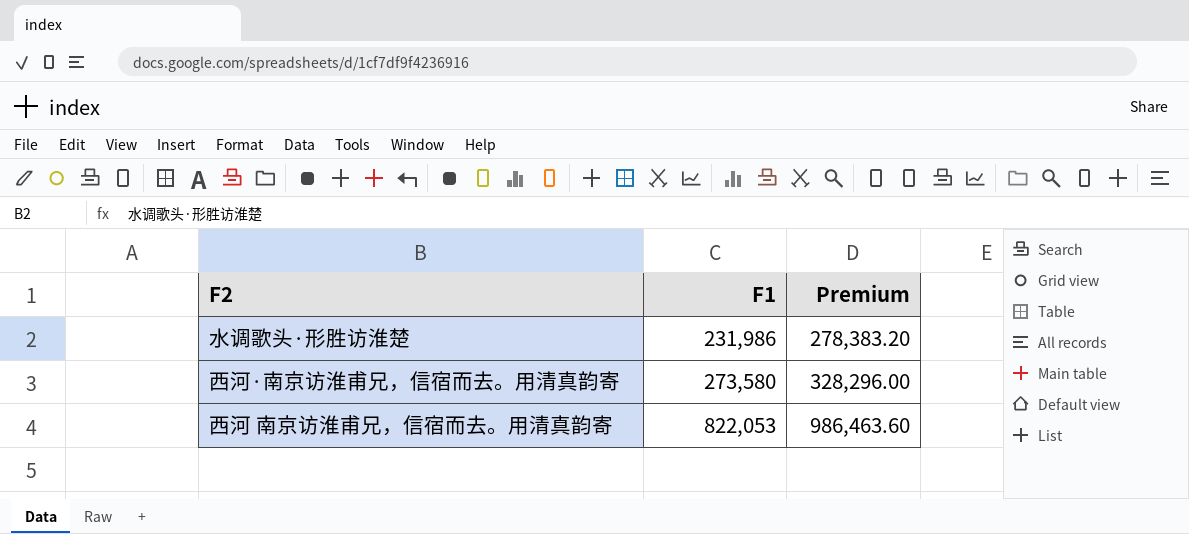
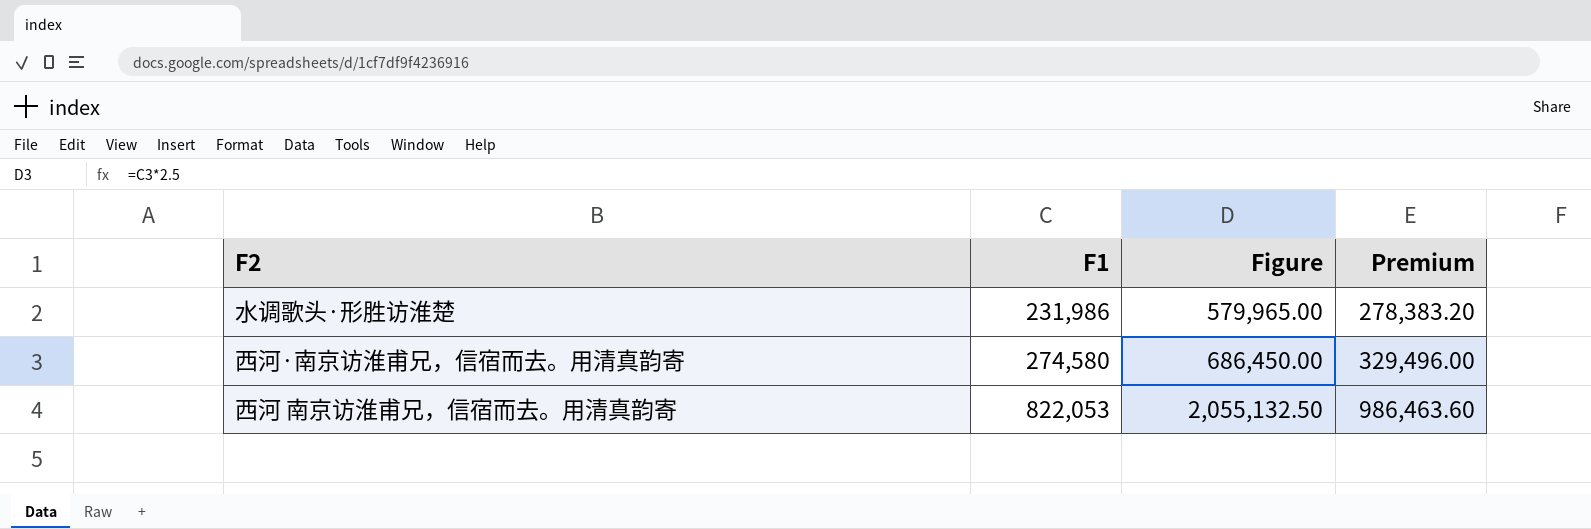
column Figure | formula: none -> [F1] * 2.5
西河·南京访淮甫兄，信宿而去。用清真韵寄 | F1: 273,580 -> 274,580
西河·南京访淮甫兄，信宿而去。用清真韵寄 | Premium: 328,296.00 -> 329,496.00

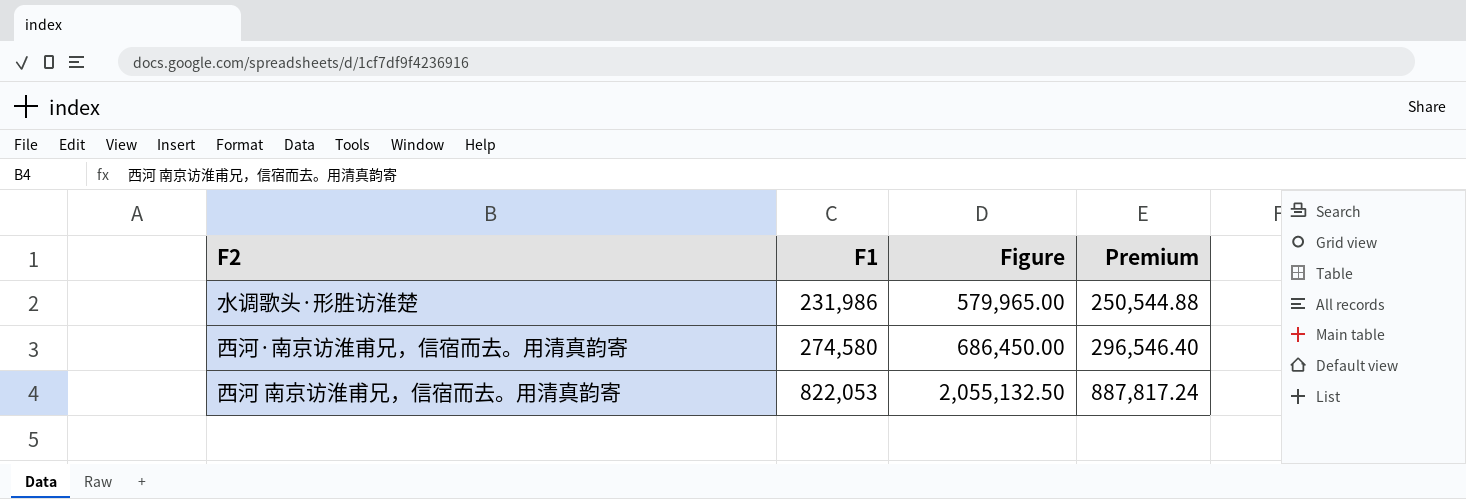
column Premium | formula: [F1] * 1.2 -> [F1] * 1.08

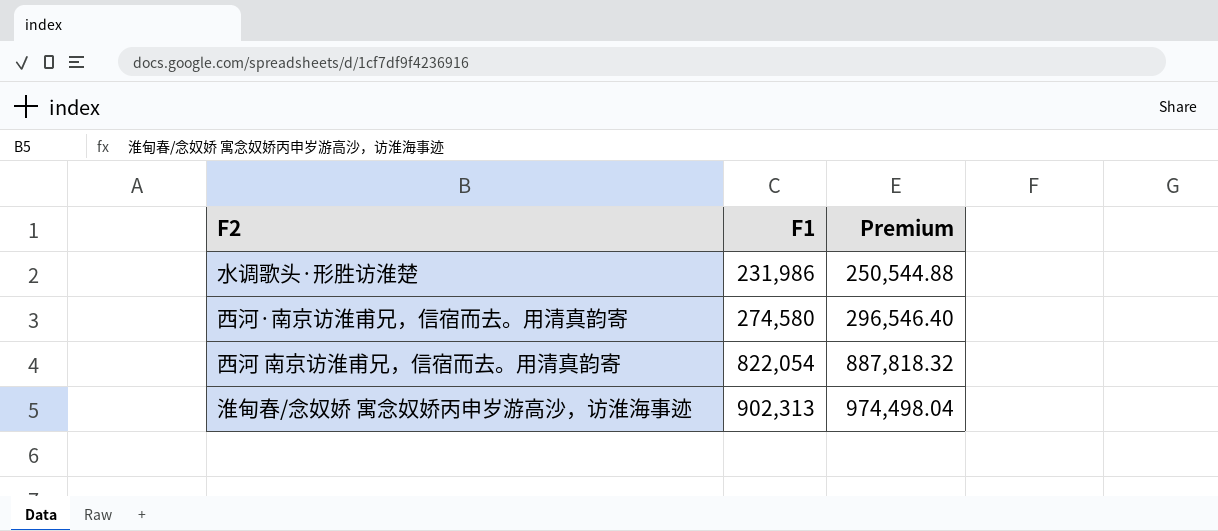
column Figure | formula: [F1] * 2.5 -> none
西河 南京访淮甫兄，信宿而去。用清真韵寄 | F1: 822,053 -> 822,054
西河 南京访淮甫兄，信宿而去。用清真韵寄 | Premium: 887,817.24 -> 887,818.32
row 淮甸春/念奴娇 寓念奴娇丙申岁游高沙，访淮海事迹: none -> 902,313 | 974,498.04

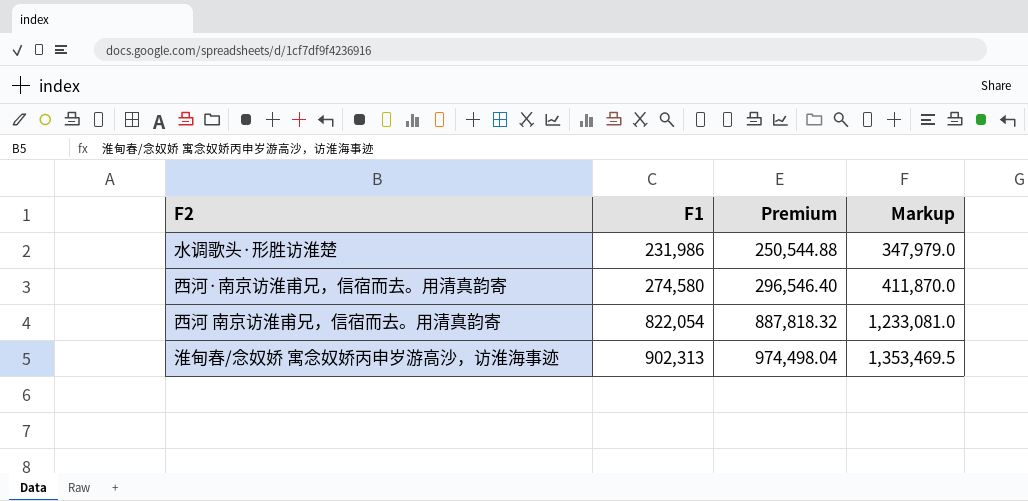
column Markup | formula: none -> [F1] * 1.5

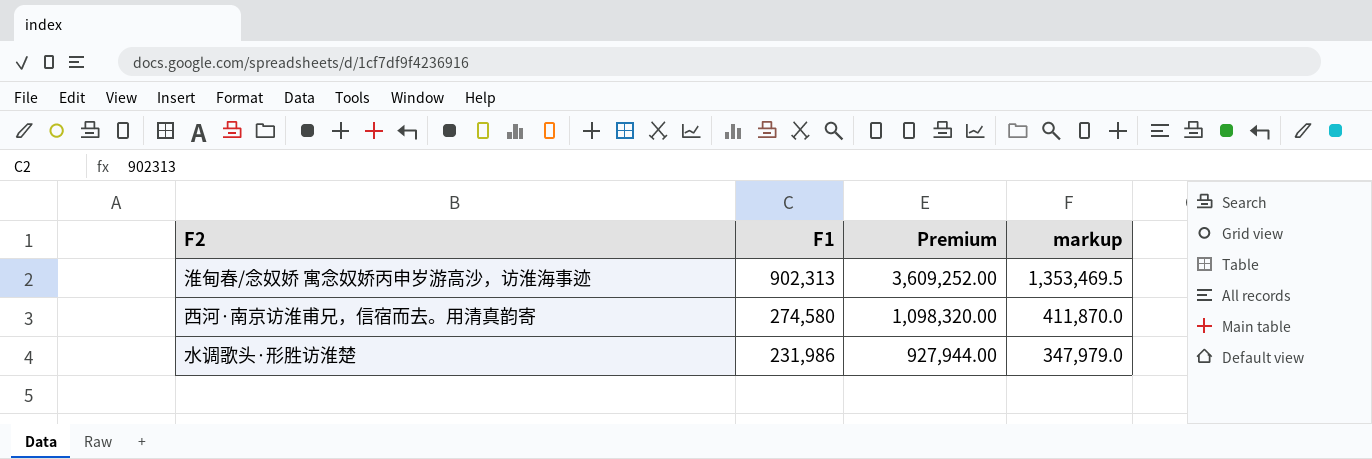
row order: F1 ascending -> F1 descending
column Premium | formula: [F1] * 1.08 -> [F1] * 4
column name: Markup -> markup
row 西河 南京访淮甫兄，信宿而去。用清真韵寄: 822,054 | 887,818.32 | 1,233,081.0 -> none

